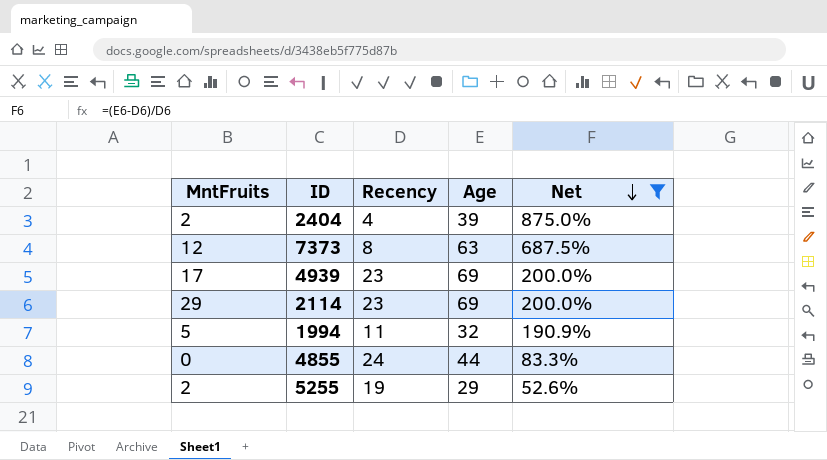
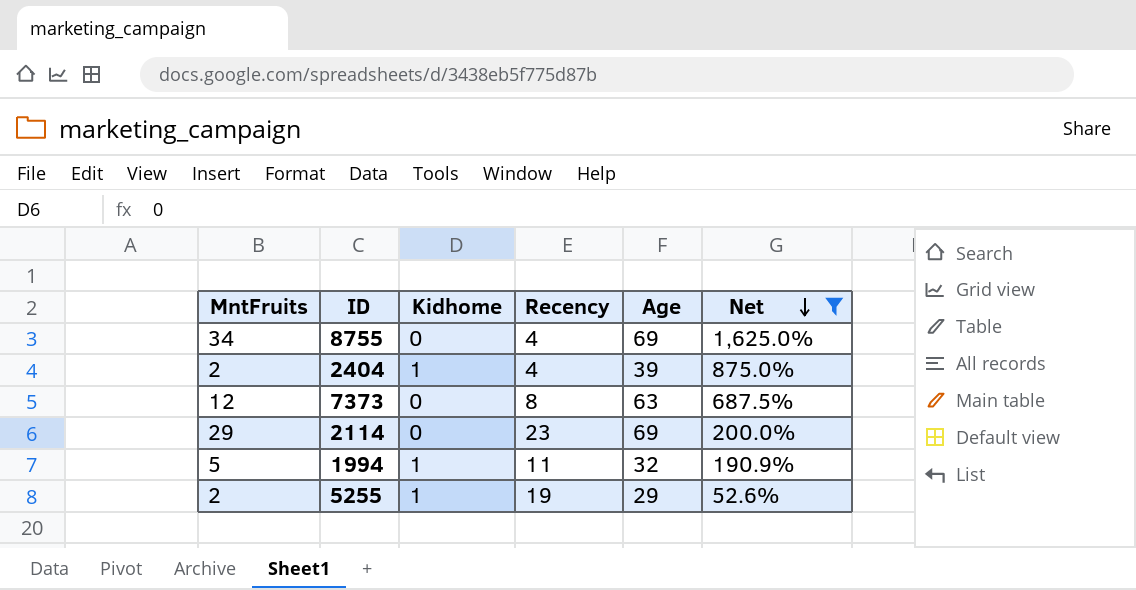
column Kidhome | position: none -> 3
row 4939: 17 | 23 | 69 | 200.0% -> none
row 4855: 0 | 24 | 44 | 83.3% -> none
row 8755: none -> 34 | 0 | 4 | 69 | 1,625.0%

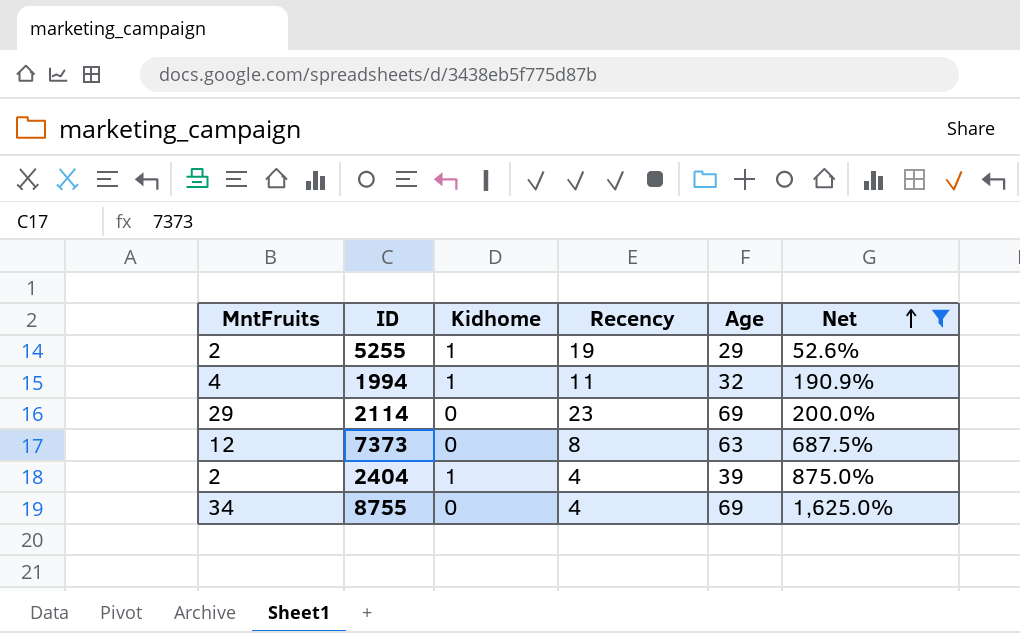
row order: Net descending -> Net ascending
1994 | MntFruits: 5 -> 4

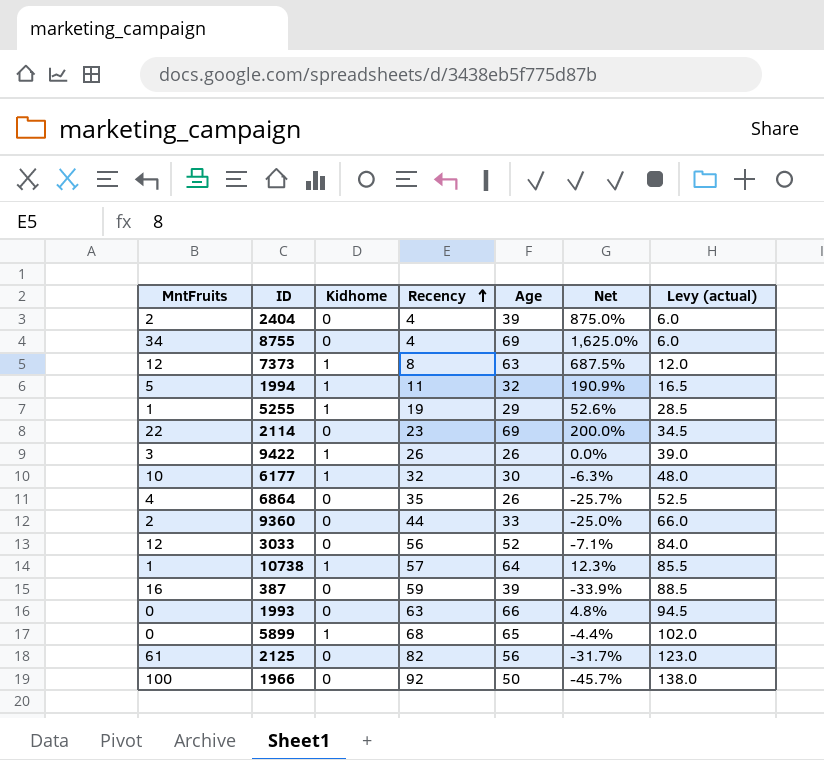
filter: Net >= 52.6% -> none
row order: Net ascending -> Recency ascending
column Levy (actual) | formula: none -> [Recency] * 1.5
2404 | Kidhome: 1 -> 0
7373 | Kidhome: 0 -> 1
1994 | MntFruits: 4 -> 5
5255 | MntFruits: 2 -> 1
2114 | MntFruits: 29 -> 22

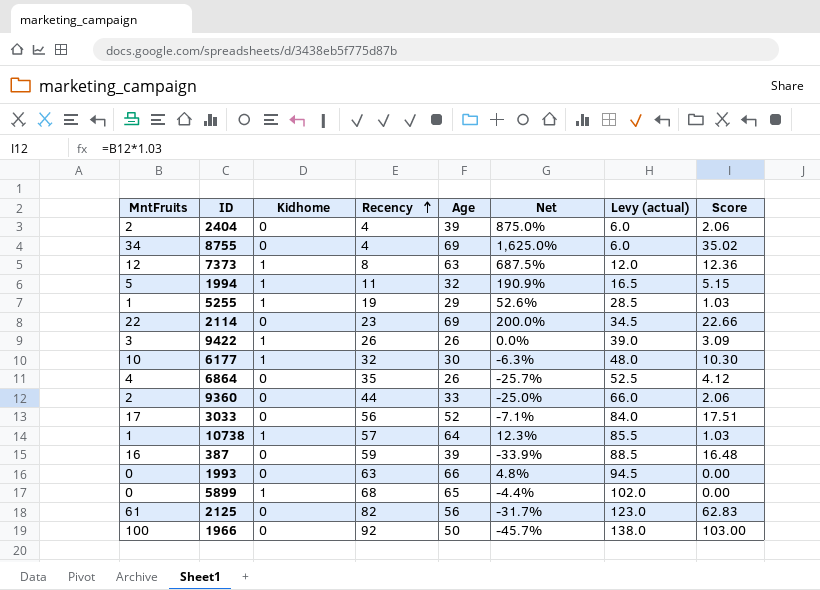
column Score | formula: none -> [MntFruits] * 1.03
3033 | MntFruits: 12 -> 17

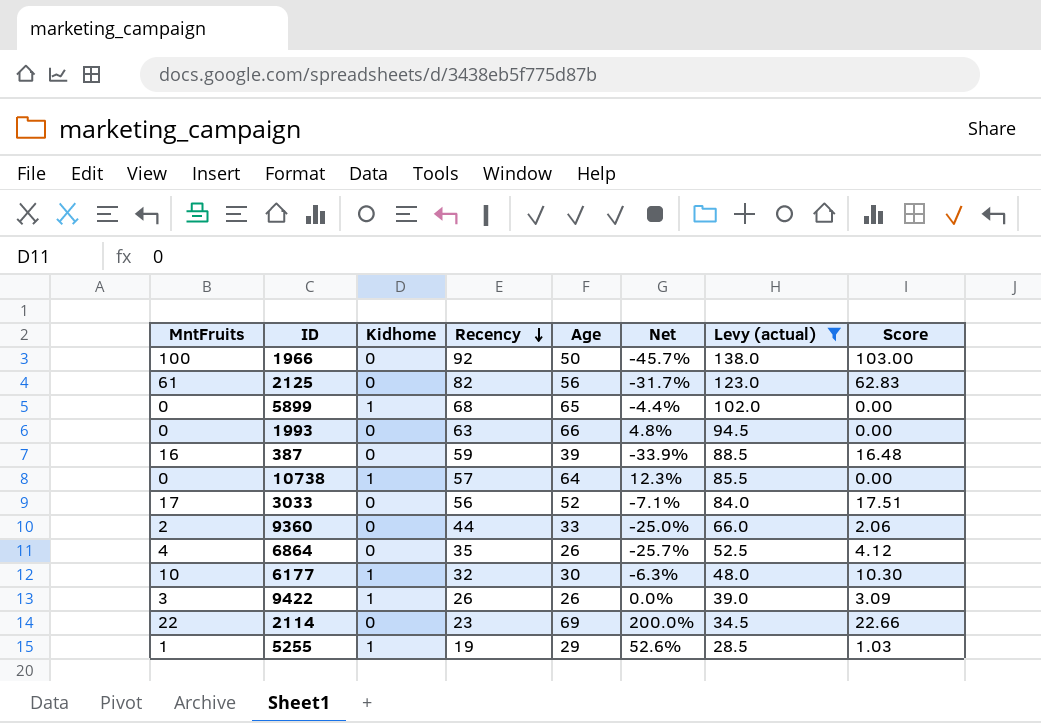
filter: none -> Levy (actual) >= 28.5
row order: Recency ascending -> Recency descending
10738 | MntFruits: 1 -> 0
10738 | Score: 1.03 -> 0.00

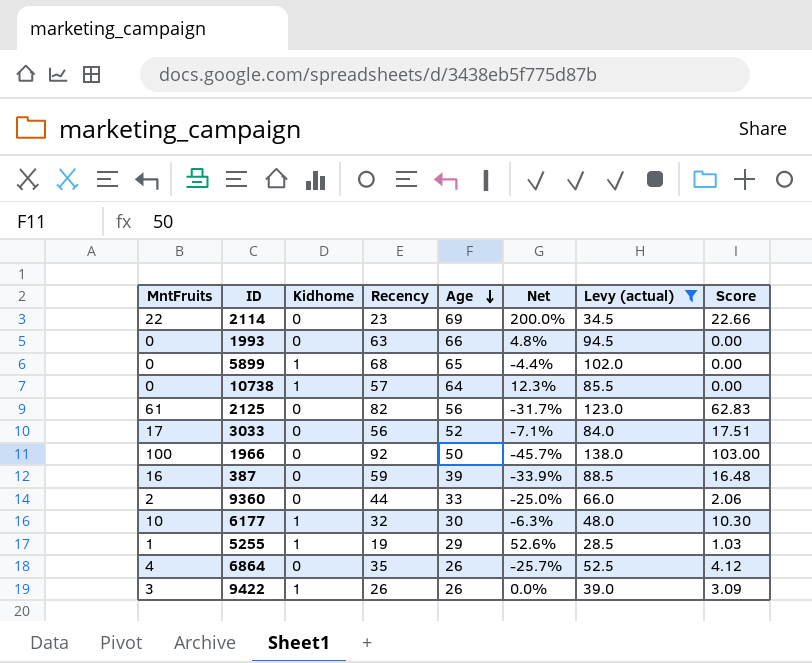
row order: Recency descending -> Age descending

